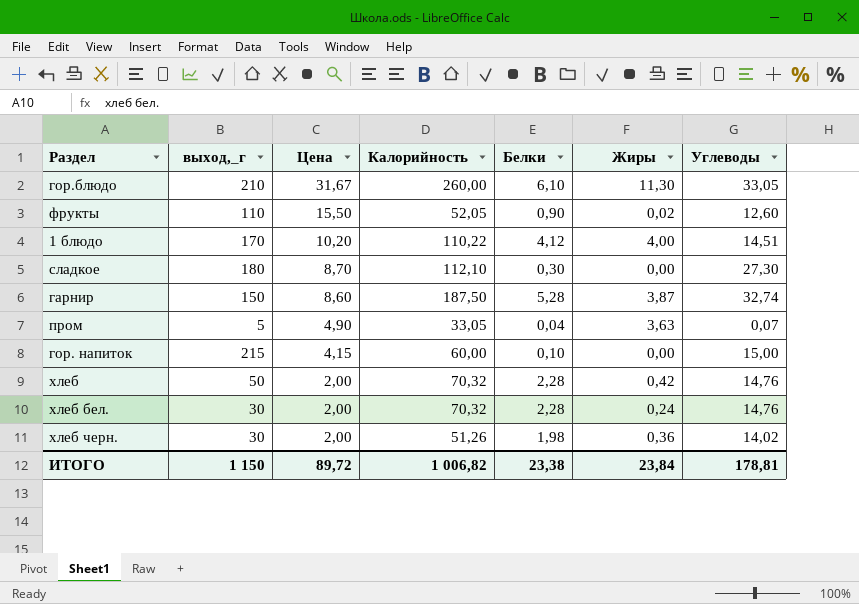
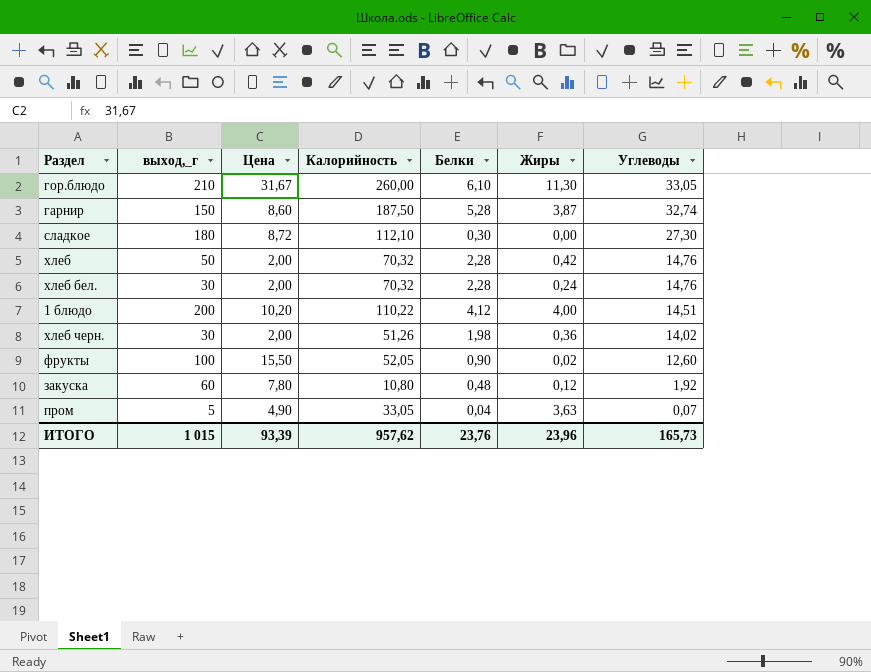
row order: Цена descending -> Углеводы descending
row гор. напиток: 215 | 4,15 | 60,00 | 0,10 | 0,00 | 15,00 -> none
сладкое | Цена: 8,70 -> 8,72
1 блюдо | выход,_г: 170 -> 200
фрукты | выход,_г: 110 -> 100
row закуска: none -> 60 | 7,80 | 10,80 | 0,48 | 0,12 | 1,92
ИТОГО | выход,_г: 1 150 -> 1 015
ИТОГО | Цена: 89,72 -> 93,39
ИТОГО | Калорийность: 1 006,82 -> 957,62
ИТОГО | Белки: 23,38 -> 23,76
ИТОГО | Жиры: 23,84 -> 23,96
ИТОГО | Углеводы: 178,81 -> 165,73

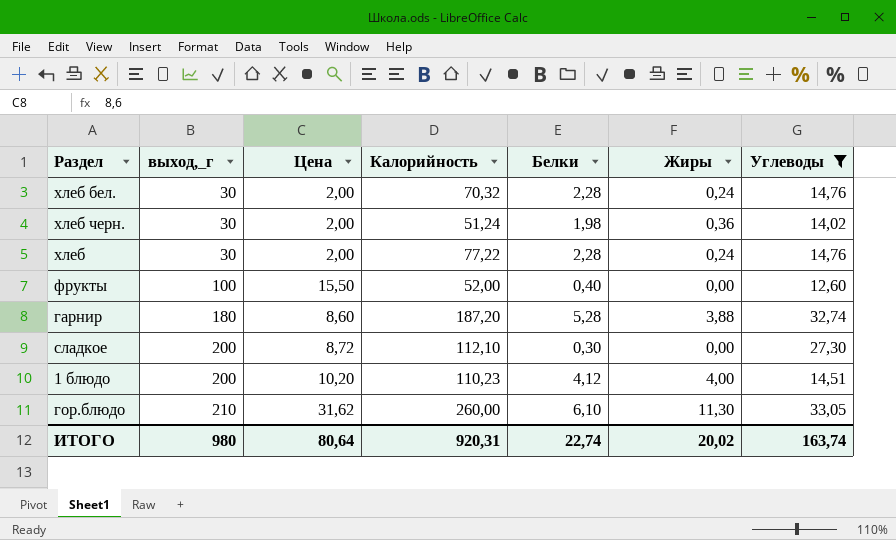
filter: none -> Углеводы >= 12,60
row order: Углеводы descending -> выход,_г ascending
хлеб черн. | Калорийность: 51,26 -> 51,24
хлеб | выход,_г: 50 -> 30
хлеб | Калорийность: 70,32 -> 77,22
хлеб | Жиры: 0,42 -> 0,24
фрукты | Калорийность: 52,05 -> 52,00
фрукты | Белки: 0,90 -> 0,40
фрукты | Жиры: 0,02 -> 0,00
гарнир | выход,_г: 150 -> 180
гарнир | Калорийность: 187,50 -> 187,20
гарнир | Жиры: 3,87 -> 3,88
сладкое | выход,_г: 180 -> 200
1 блюдо | Калорийность: 110,22 -> 110,23
гор.блюдо | Цена: 31,67 -> 31,62
ИТОГО | выход,_г: 1 015 -> 980
ИТОГО | Цена: 93,39 -> 80,64
ИТОГО | Калорийность: 957,62 -> 920,31
ИТОГО | Белки: 23,76 -> 22,74
ИТОГО | Жиры: 23,96 -> 20,02
ИТОГО | Углеводы: 165,73 -> 163,74

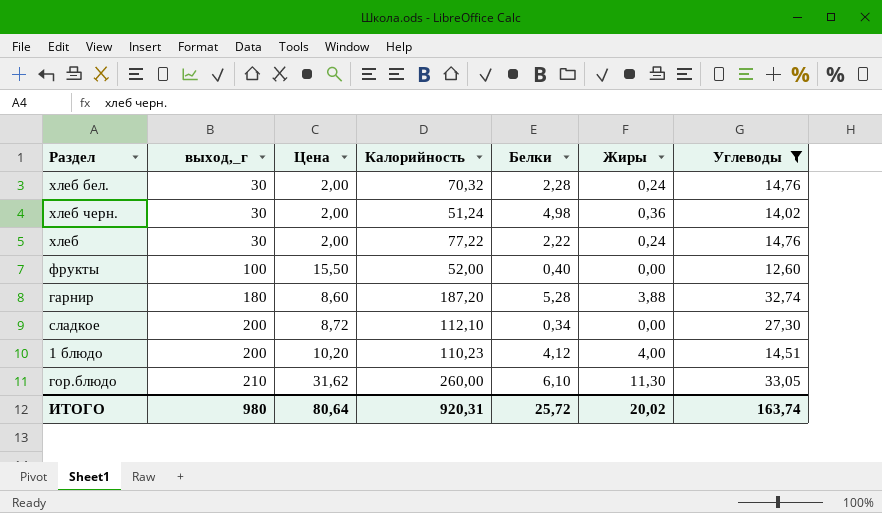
хлеб черн. | Белки: 1,98 -> 4,98
хлеб | Белки: 2,28 -> 2,22
сладкое | Белки: 0,30 -> 0,34
ИТОГО | Белки: 22,74 -> 25,72

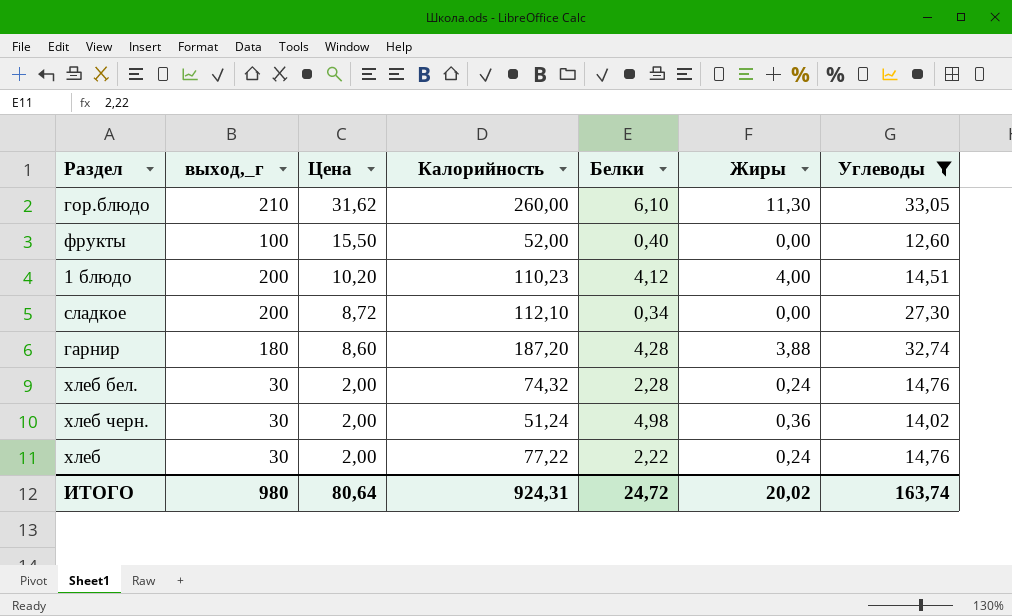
row order: выход,_г ascending -> Цена descending
гарнир | Белки: 5,28 -> 4,28
хлеб бел. | Калорийность: 70,32 -> 74,32
ИТОГО | Калорийность: 920,31 -> 924,31
ИТОГО | Белки: 25,72 -> 24,72

